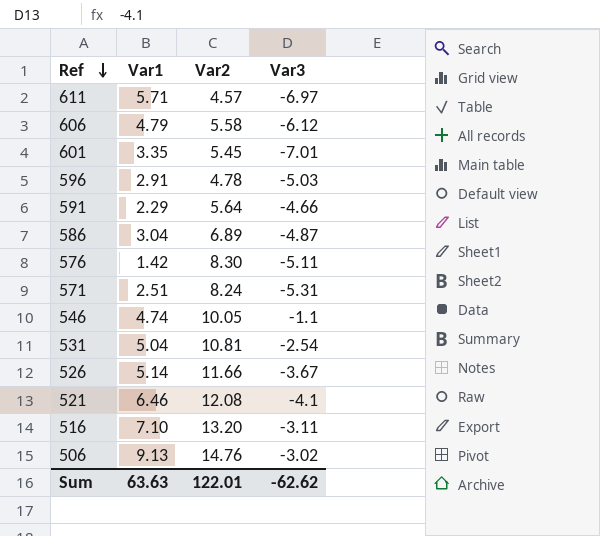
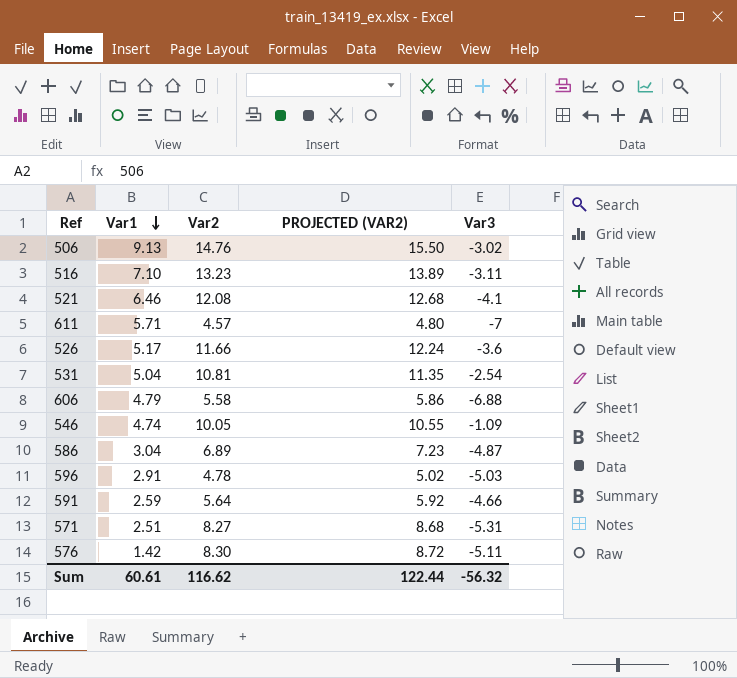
row order: Ref descending -> Var1 descending
column PROJECTED (VAR2) | formula: none -> [Var2] * 1.05
row 601: 3.35 | 5.45 | -7.01 -> none
516 | Var2: 13.20 -> 13.23
611 | Var3: -6.97 -> -7
526 | Var1: 5.14 -> 5.17
526 | Var3: -3.67 -> -3.6
606 | Var3: -6.12 -> -6.88
546 | Var3: -1.1 -> -1.09
591 | Var1: 2.29 -> 2.59
571 | Var2: 8.24 -> 8.27
Sum | Var1: 63.63 -> 60.61
Sum | Var2: 122.01 -> 116.62
Sum | Var3: -62.62 -> -56.32

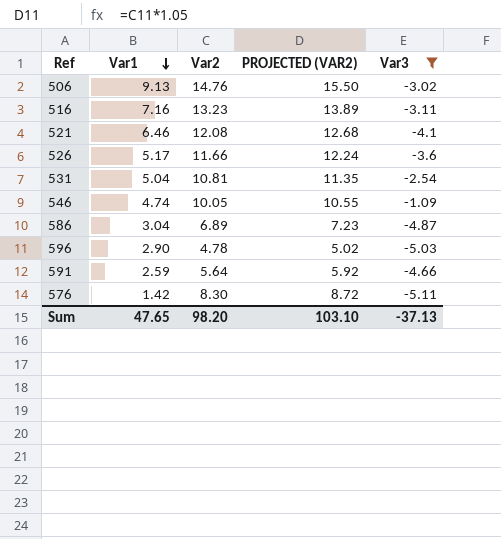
filter: none -> Var3 >= -5.11
516 | Var1: 7.10 -> 7.16
596 | Var1: 2.91 -> 2.90
Sum | Var1: 60.61 -> 47.65
Sum | Var2: 116.62 -> 98.20
Sum | PROJECTED (VAR2): 122.44 -> 103.10
Sum | Var3: -56.32 -> -37.13

